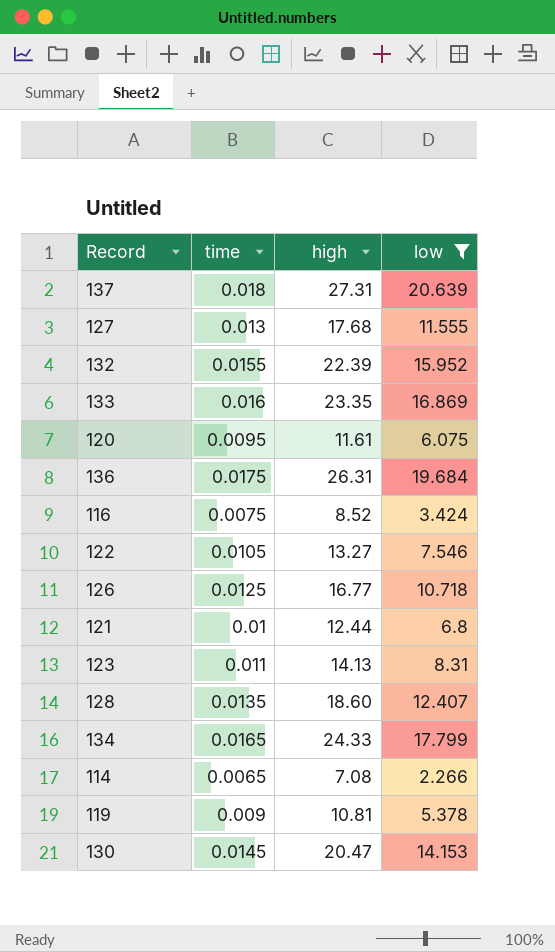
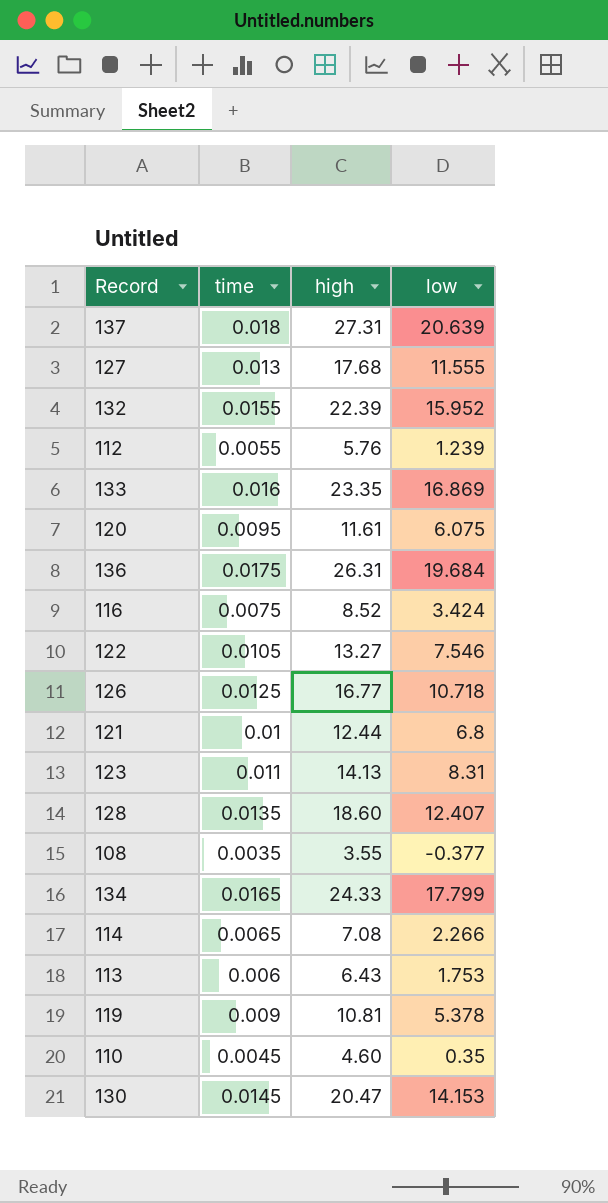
filter: low >= 2.266 -> none

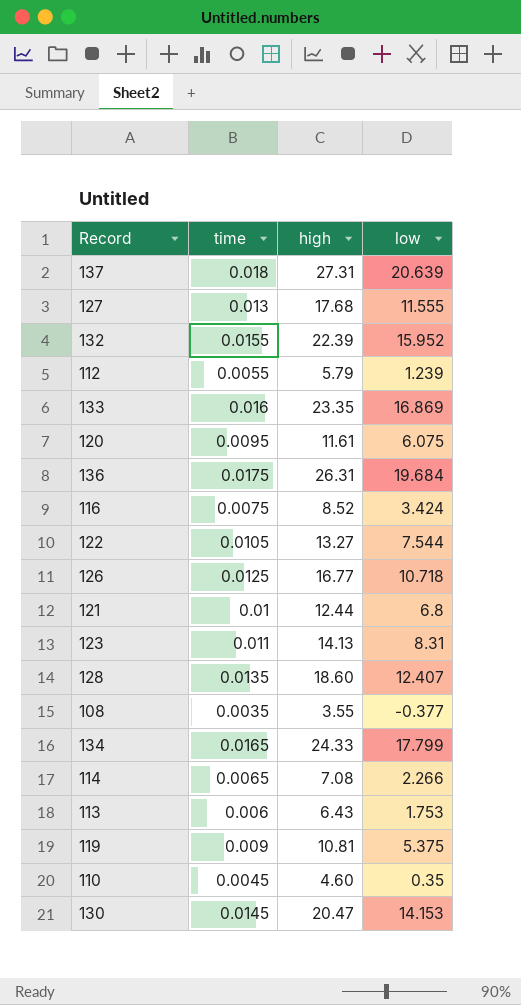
112 | high: 5.76 -> 5.79
122 | low: 7.546 -> 7.544
119 | low: 5.378 -> 5.375

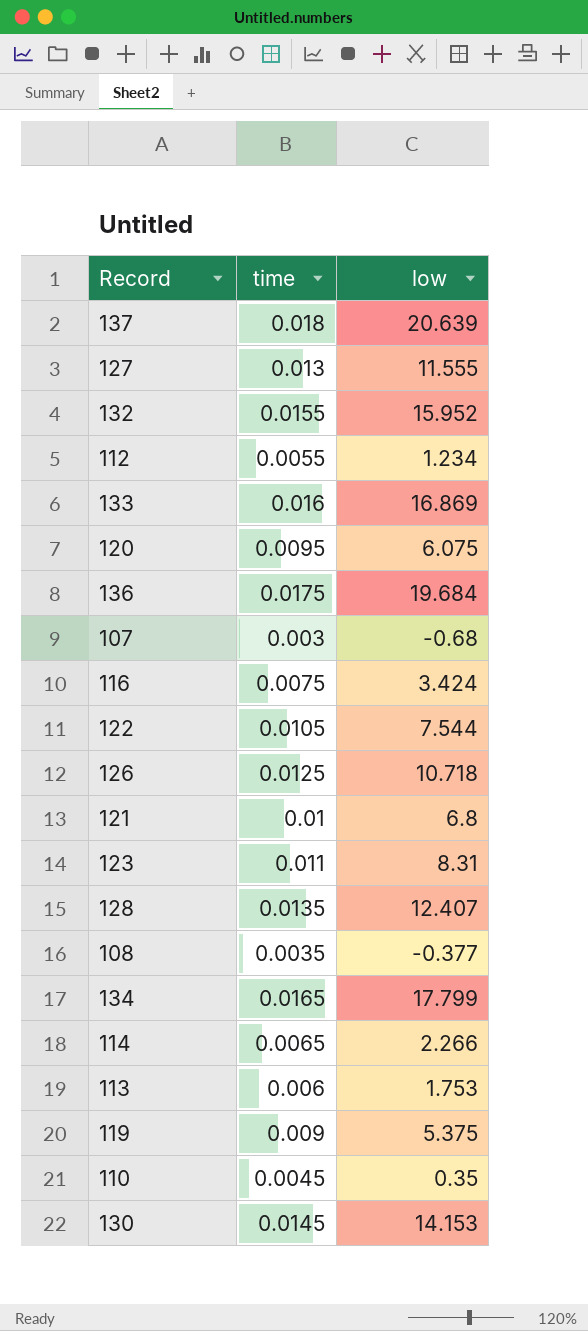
column high | position: 3 -> none
112 | low: 1.239 -> 1.234
row 107: none -> 0.003 | -0.68

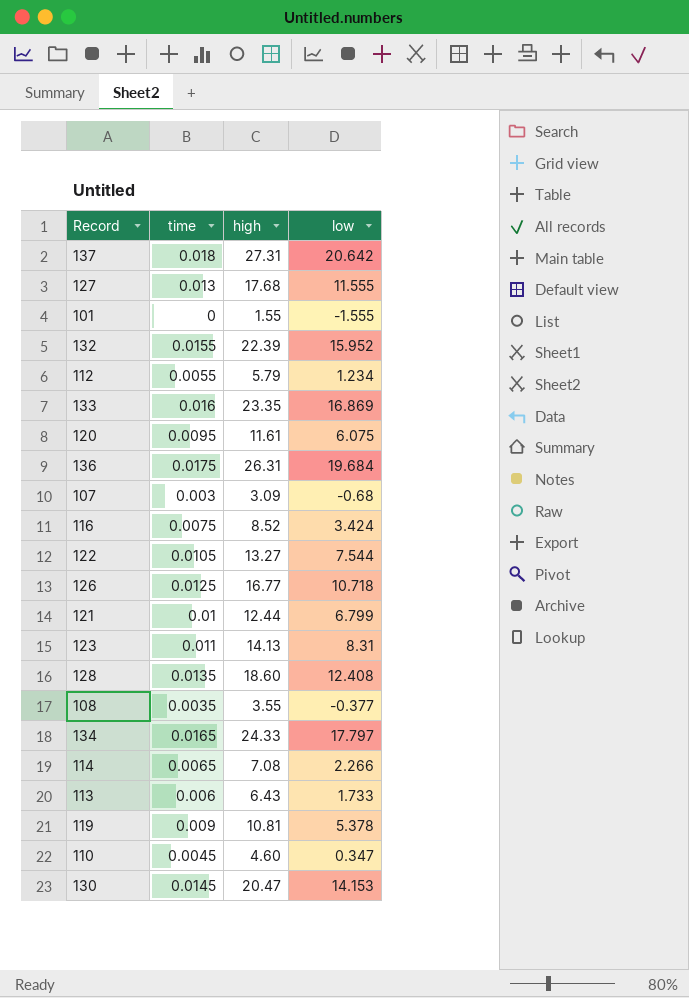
column high | position: none -> 3
137 | low: 20.639 -> 20.642
row 101: none -> 0 | 1.55 | -1.555
121 | low: 6.8 -> 6.799
128 | low: 12.407 -> 12.408
134 | low: 17.799 -> 17.797
113 | low: 1.753 -> 1.733
119 | low: 5.375 -> 5.378
110 | low: 0.35 -> 0.347

